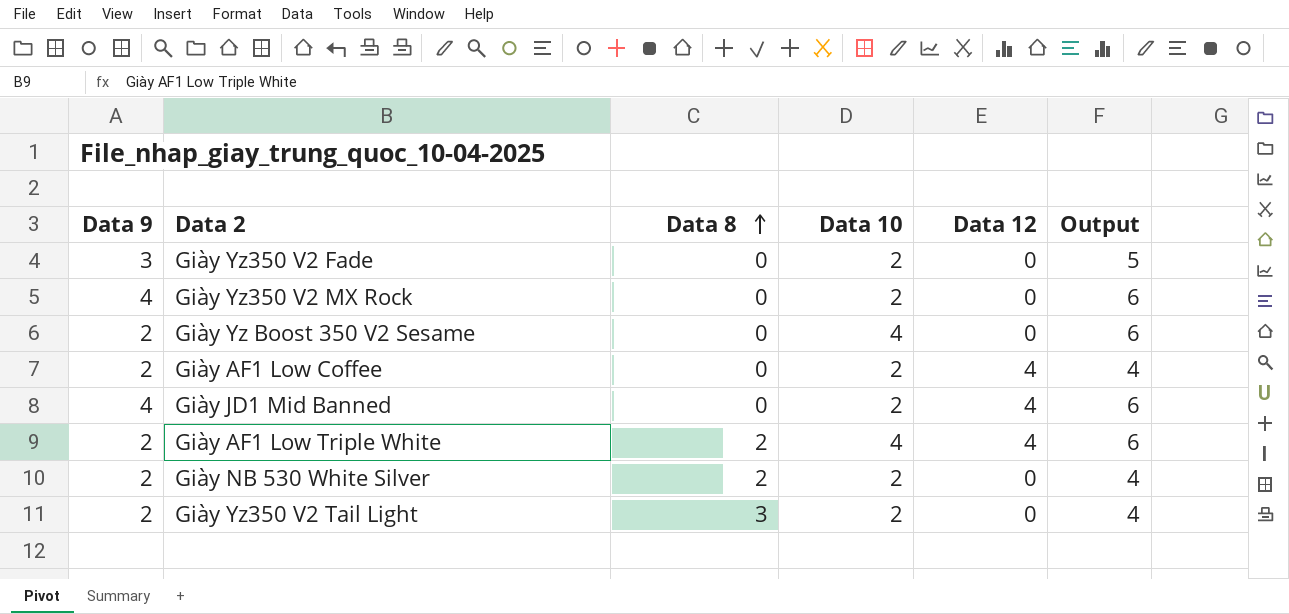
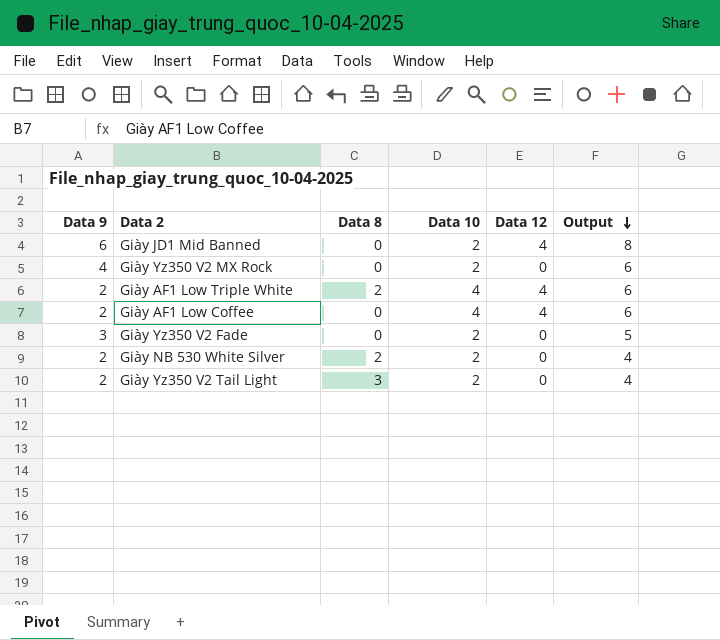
row order: Data 8 ascending -> Output descending
row Giày Yz Boost 350 V2 Sesame: 2 | 0 | 4 | 0 | 6 -> none
Giày JD1 Mid Banned | Data 9: 4 -> 6
Giày JD1 Mid Banned | Output: 6 -> 8
Giày AF1 Low Coffee | Data 10: 2 -> 4
Giày AF1 Low Coffee | Output: 4 -> 6

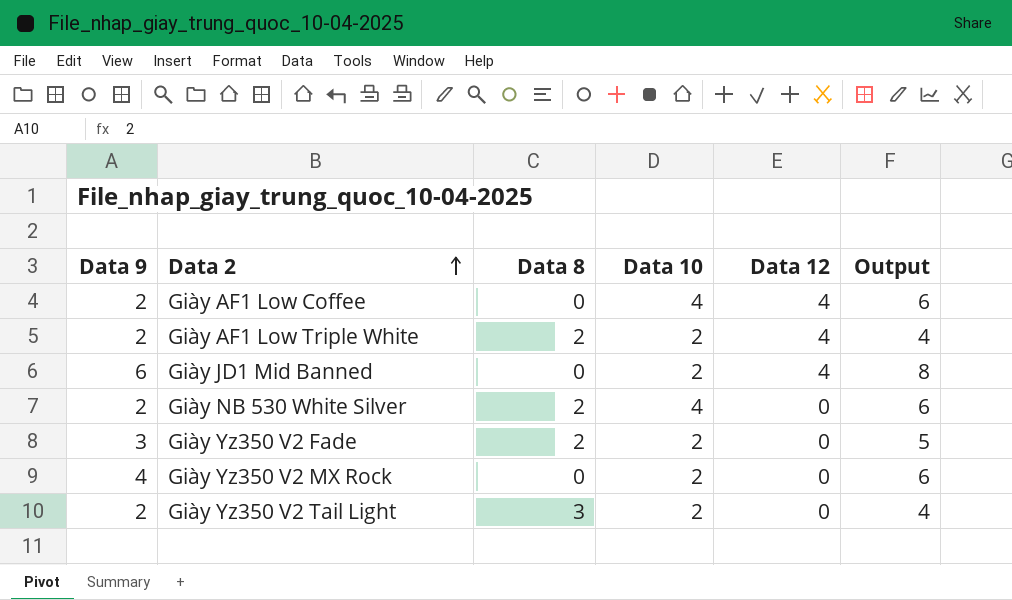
row order: Output descending -> Data 2 ascending
Giày AF1 Low Triple White | Data 10: 4 -> 2
Giày AF1 Low Triple White | Output: 6 -> 4
Giày NB 530 White Silver | Data 10: 2 -> 4
Giày NB 530 White Silver | Output: 4 -> 6
Giày Yz350 V2 Fade | Data 8: 0 -> 2

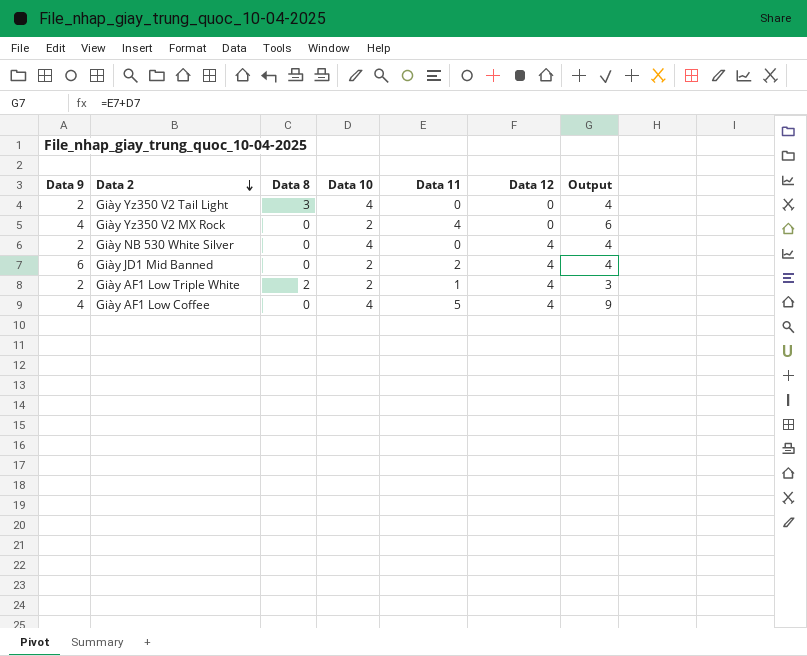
row order: Data 2 ascending -> Data 2 descending
column Data 11 | position: none -> 5
column Output | formula: [Data 9] + [Data 10] -> [Data 10] + [Data 11]
row Giày Yz350 V2 Fade: 3 | 2 | 2 | 0 | 5 -> none
Giày Yz350 V2 Tail Light | Data 10: 2 -> 4
Giày NB 530 White Silver | Data 8: 2 -> 0
Giày NB 530 White Silver | Data 12: 0 -> 4
Giày AF1 Low Coffee | Data 9: 2 -> 4

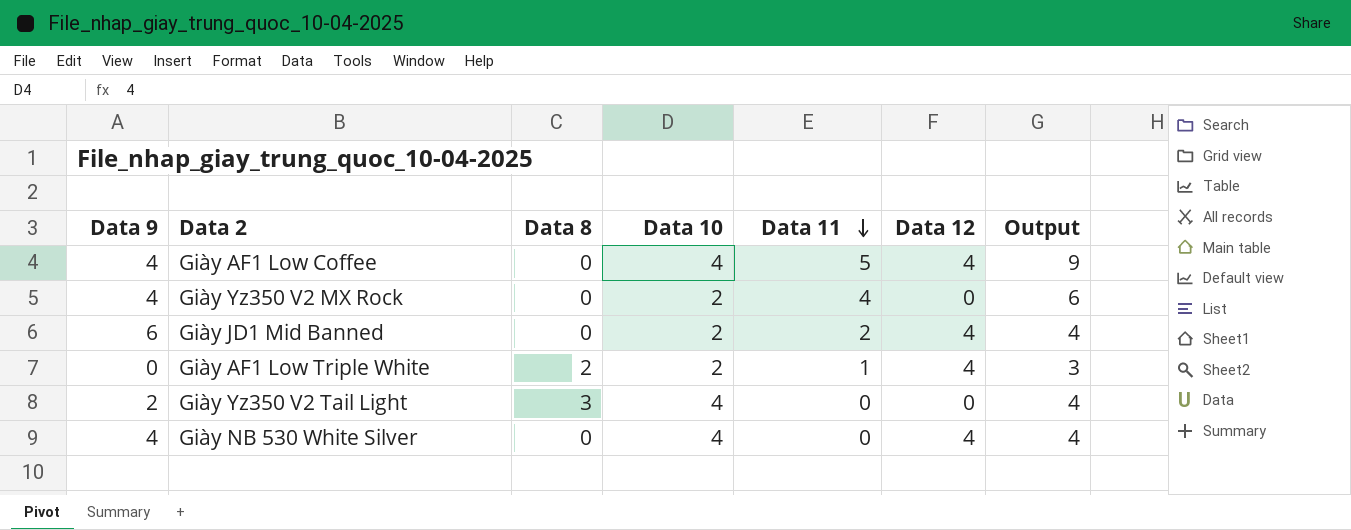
row order: Data 2 descending -> Data 11 descending
Giày AF1 Low Triple White | Data 9: 2 -> 0
Giày NB 530 White Silver | Data 9: 2 -> 4

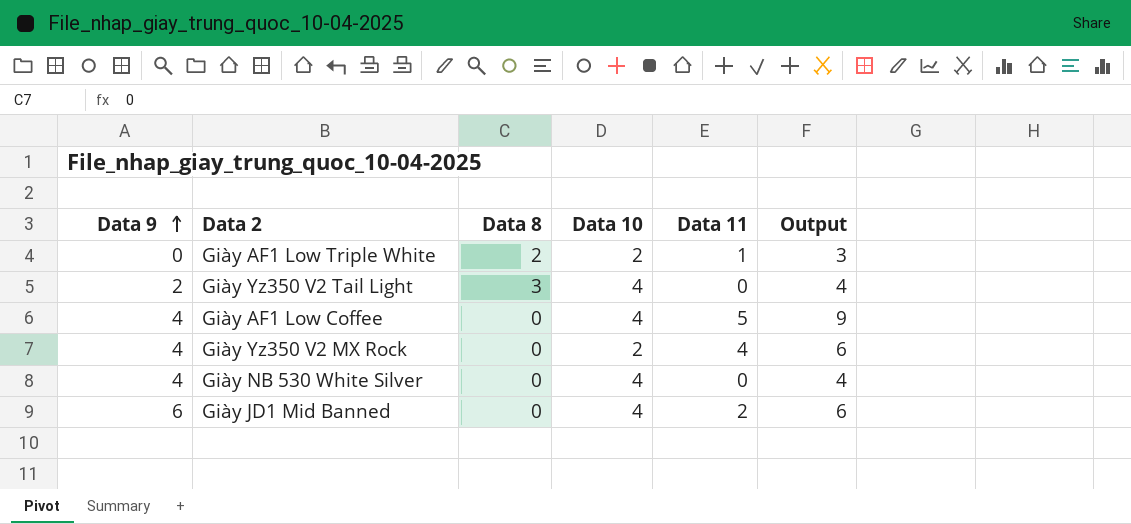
row order: Data 11 descending -> Data 9 ascending
column Data 12 | position: 6 -> none
Giày JD1 Mid Banned | Data 10: 2 -> 4
Giày JD1 Mid Banned | Output: 4 -> 6

